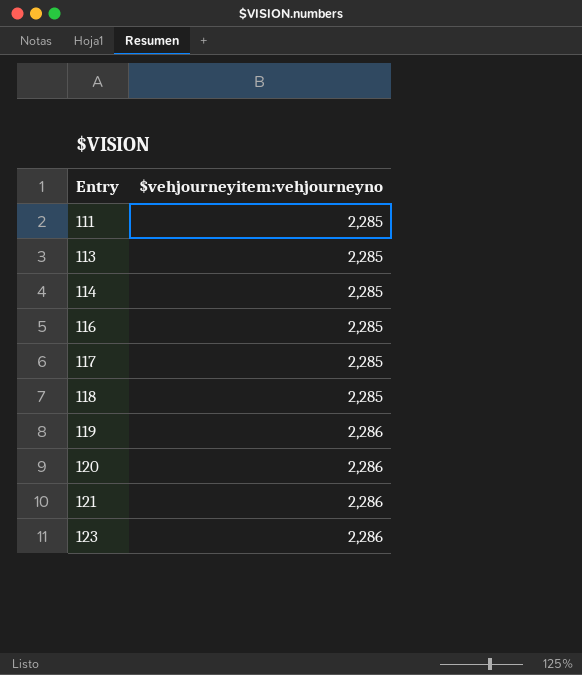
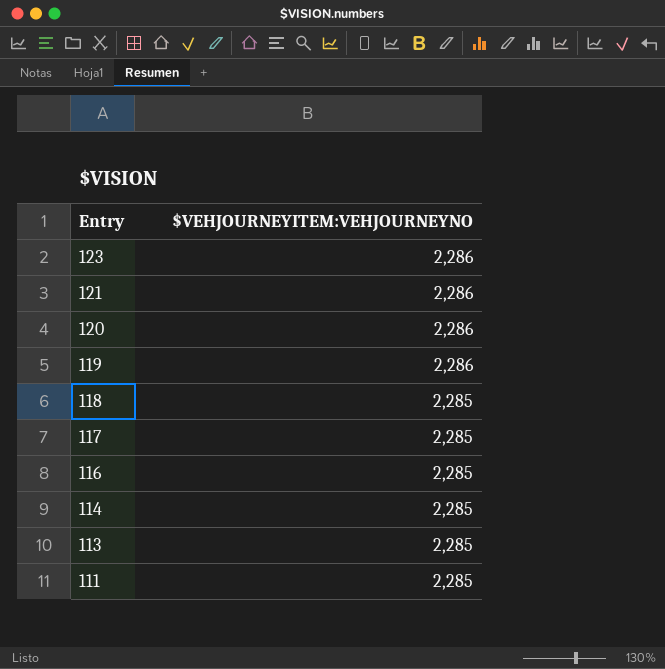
row order: Entry ascending -> Entry descending
column name: $vehjourneyitem:vehjourneyno -> $VEHJOURNEYITEM:VEHJOURNEYNO

